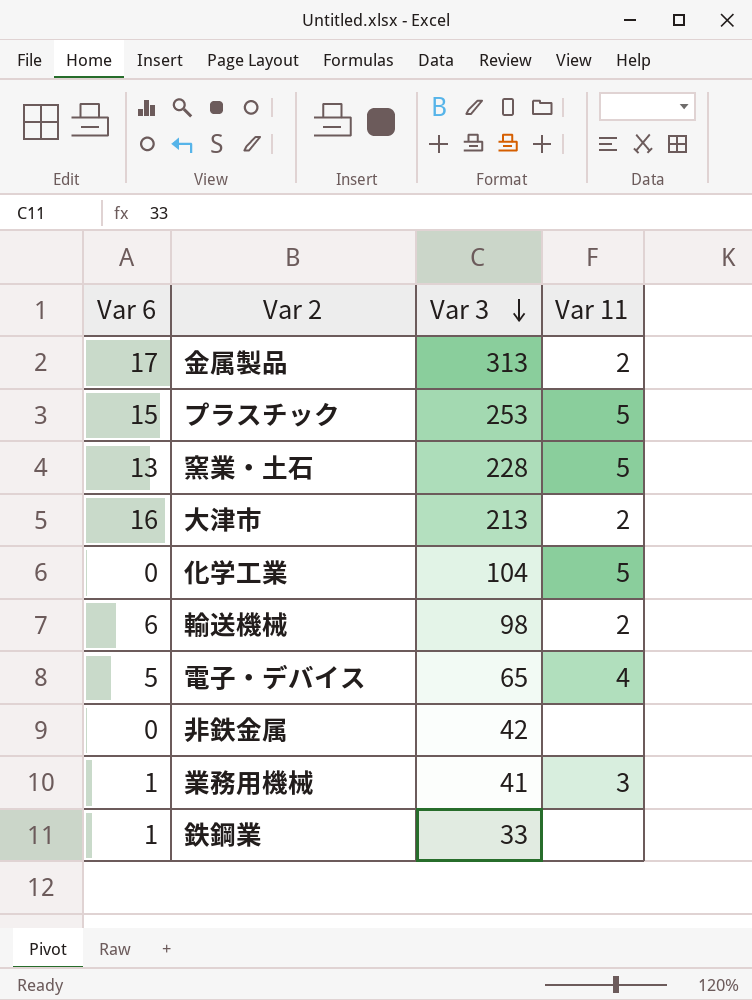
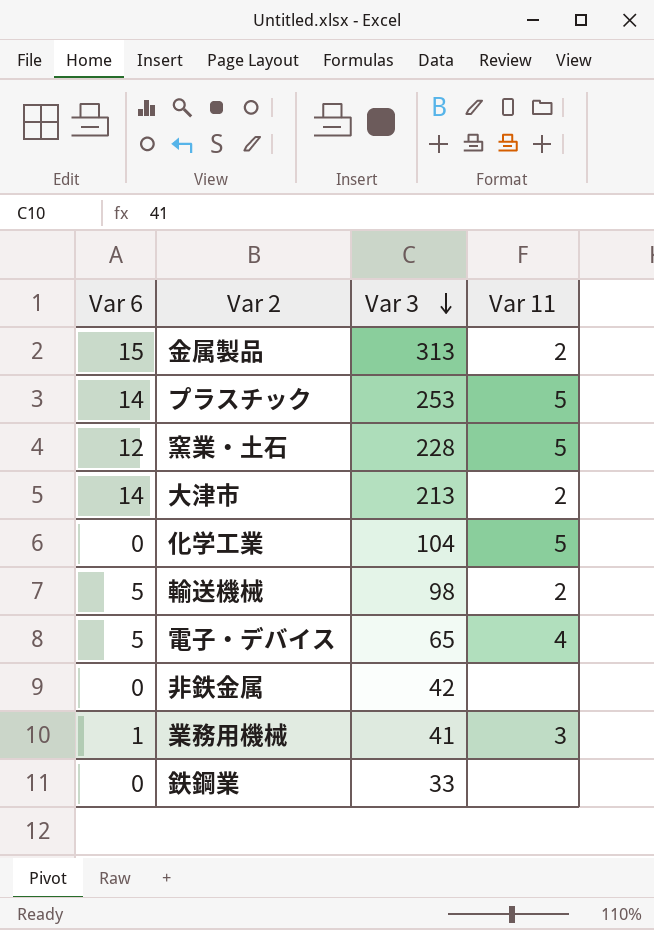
金属製品 | Var 6: 17 -> 15
プラスチック | Var 6: 15 -> 14
窯業・土石 | Var 6: 13 -> 12
大津市 | Var 6: 16 -> 14
輸送機械 | Var 6: 6 -> 5
鉄鋼業 | Var 6: 1 -> 0

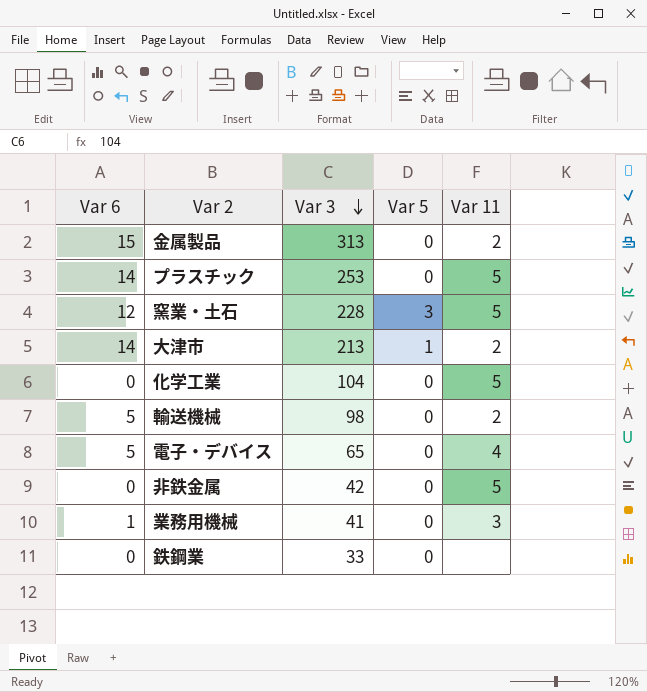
column Var 5 | position: none -> 4
非鉄金属 | Var 11: none -> 5

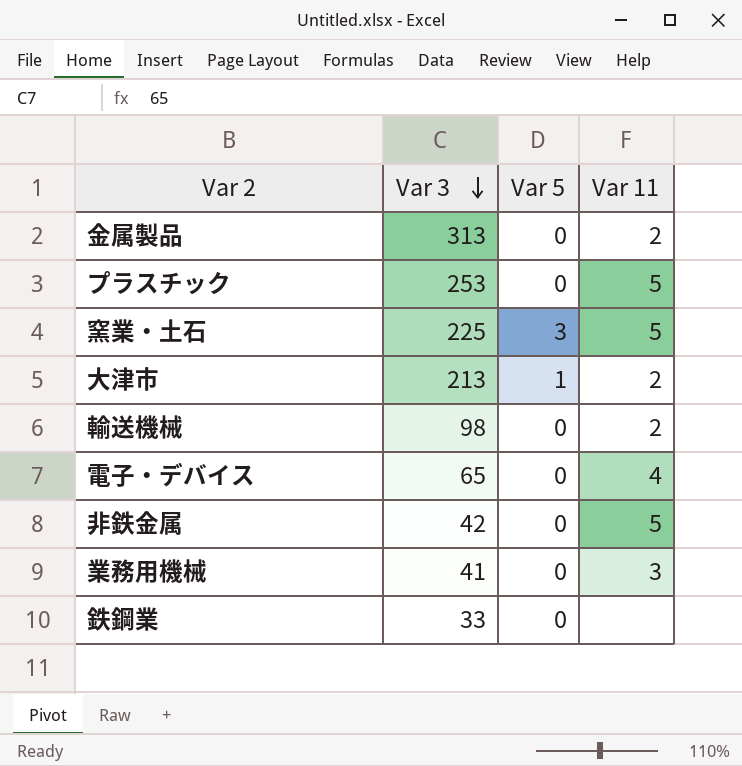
column Var 6 | position: 1 -> none
row 化学工業: 0 | 104 | 0 | 5 -> none
窯業・土石 | Var 3: 228 -> 225

